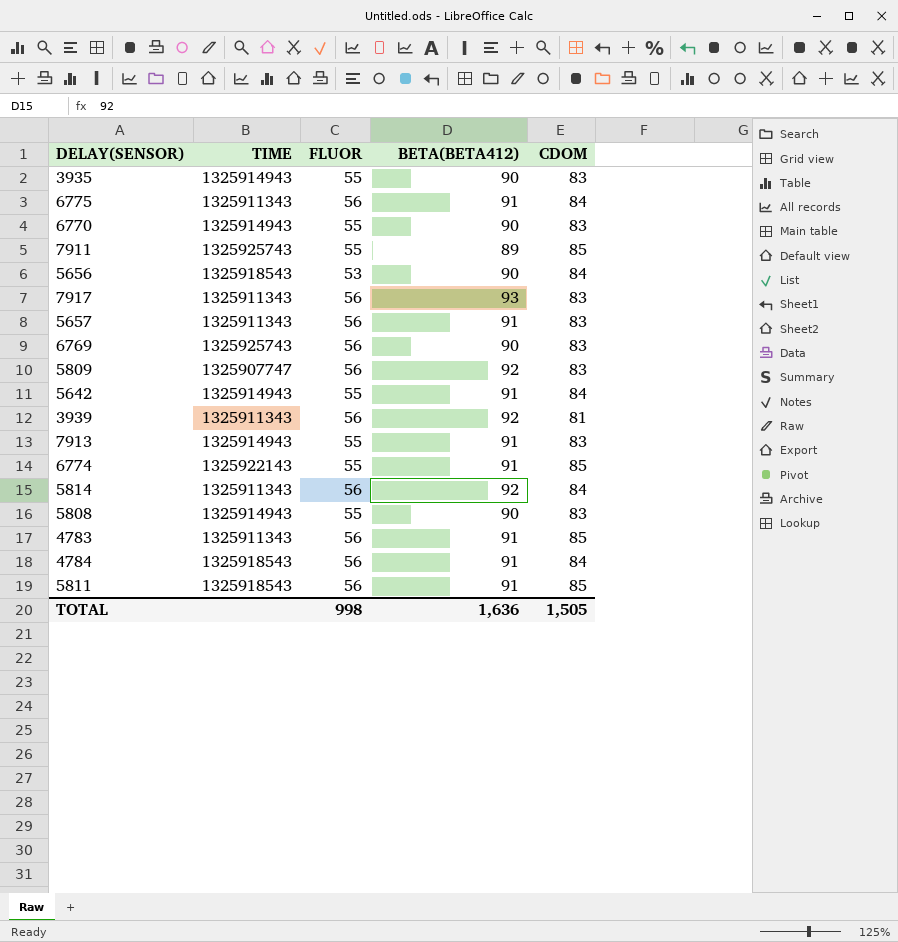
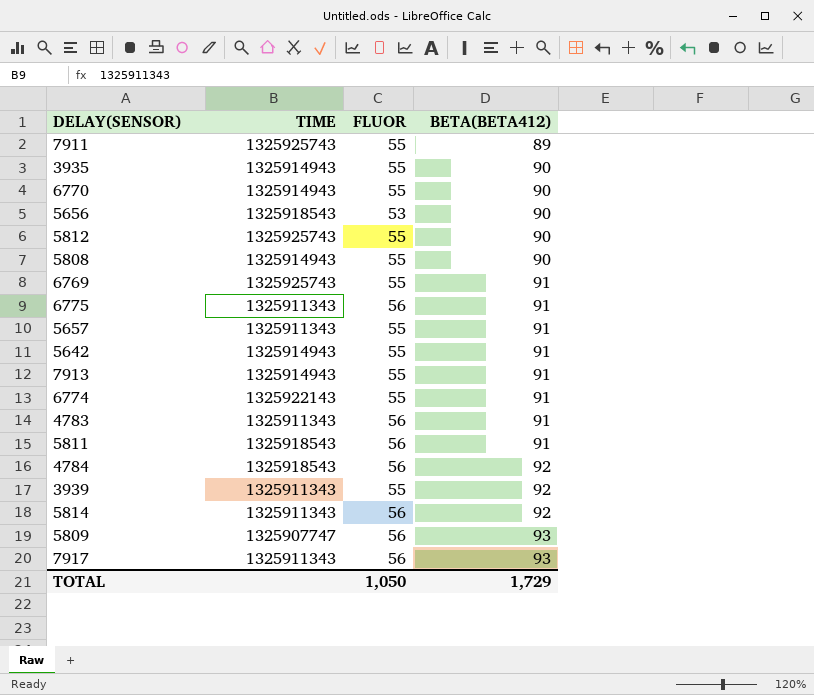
row order: none -> BETA(BETA412) ascending
column CDOM | position: 5 -> none
row 5812: none -> 1325925743 | 55 | 90
6769 | FLUOR: 56 -> 55
6769 | BETA(BETA412): 90 -> 91
5657 | FLUOR: 56 -> 55
4784 | BETA(BETA412): 91 -> 92
3939 | FLUOR: 56 -> 55
5809 | BETA(BETA412): 92 -> 93
TOTAL | FLUOR: 998 -> 1,050
TOTAL | BETA(BETA412): 1,636 -> 1,729

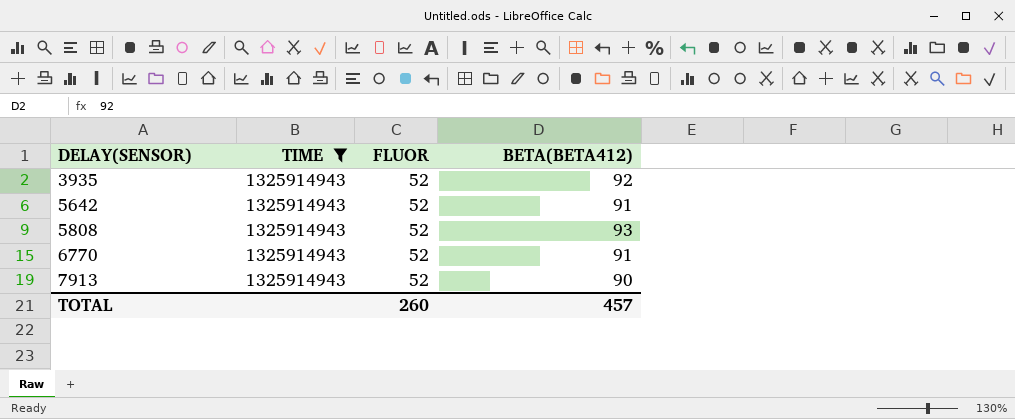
filter: none -> TIME = 1325914943
row order: BETA(BETA412) ascending -> DELAY(SENSOR) ascending
3935 | FLUOR: 55 -> 52
3935 | BETA(BETA412): 90 -> 92
5642 | FLUOR: 55 -> 52
5808 | FLUOR: 55 -> 52
5808 | BETA(BETA412): 90 -> 93
6770 | FLUOR: 55 -> 52
6770 | BETA(BETA412): 90 -> 91
7913 | FLUOR: 55 -> 52
7913 | BETA(BETA412): 91 -> 90
TOTAL | FLUOR: 1,050 -> 260
TOTAL | BETA(BETA412): 1,729 -> 457

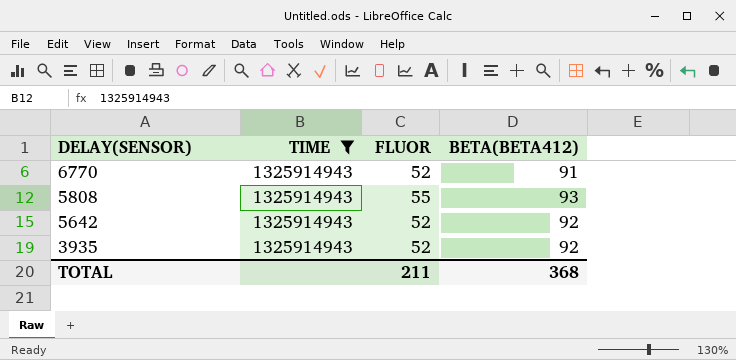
row order: DELAY(SENSOR) ascending -> DELAY(SENSOR) descending
row 7913: 1325914943 | 52 | 90 -> none
5808 | FLUOR: 52 -> 55
5642 | BETA(BETA412): 91 -> 92
TOTAL | FLUOR: 260 -> 211
TOTAL | BETA(BETA412): 457 -> 368

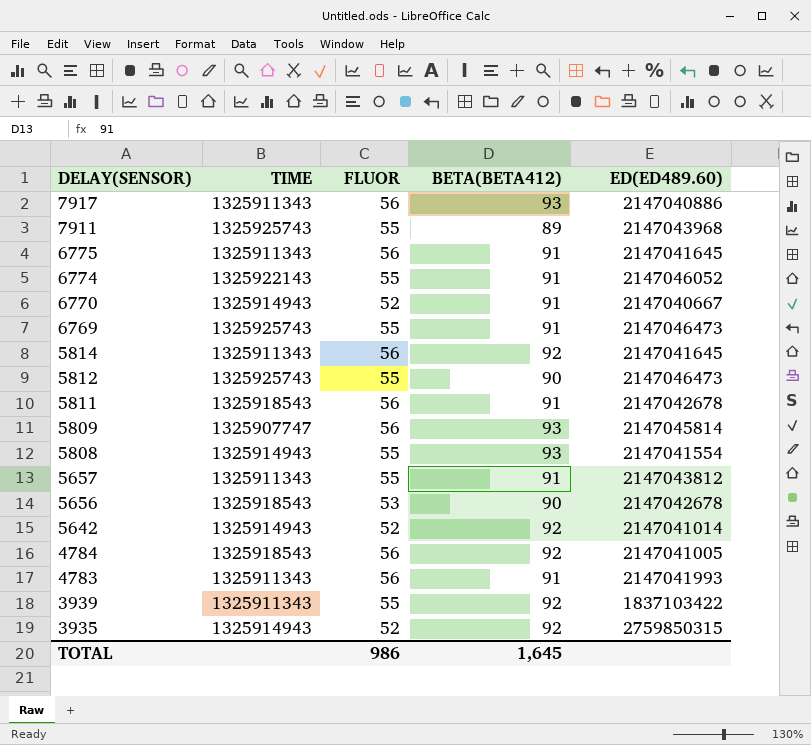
filter: TIME = 1325914943 -> none
column ED(ED489.60) | position: none -> 5
TOTAL | FLUOR: 211 -> 986
TOTAL | BETA(BETA412): 368 -> 1,645

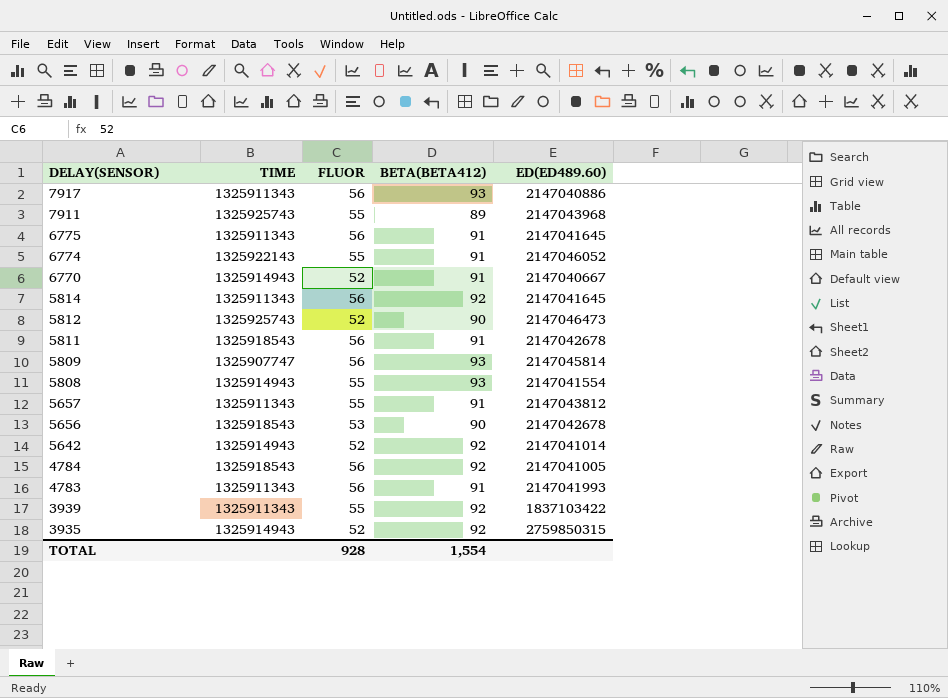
row 6769: 1325925743 | 55 | 91 | 2147046473 -> none
5812 | FLUOR: 55 -> 52
TOTAL | FLUOR: 986 -> 928
TOTAL | BETA(BETA412): 1,645 -> 1,554

